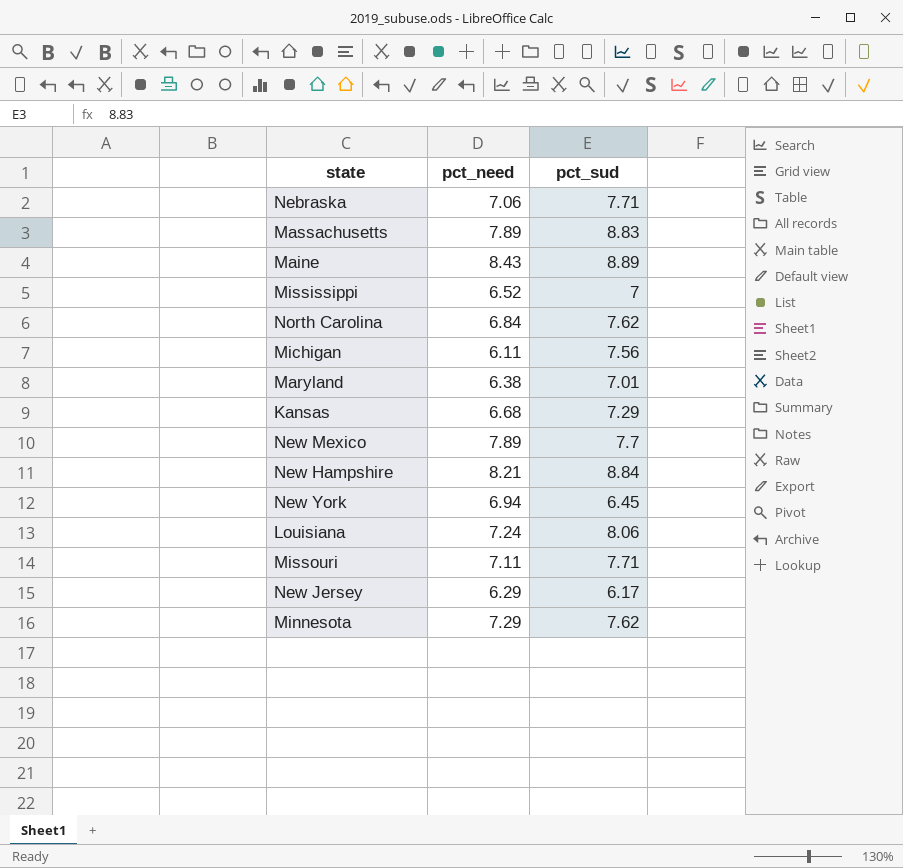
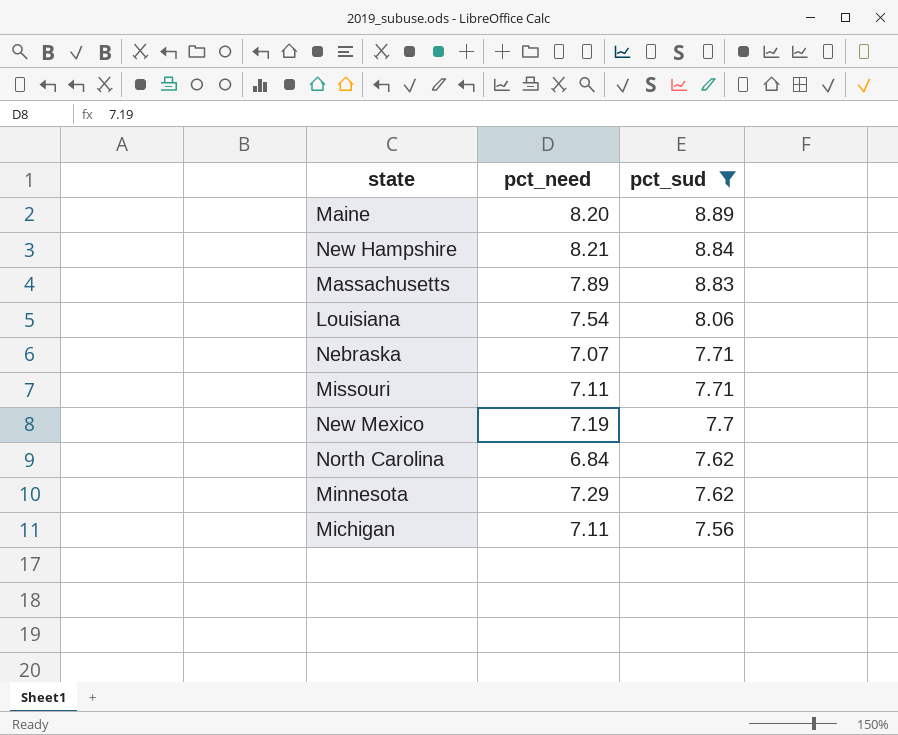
filter: none -> pct_sud >= 7.56
row order: none -> pct_sud descending
Maine | pct_need: 8.43 -> 8.20
Louisiana | pct_need: 7.24 -> 7.54
Nebraska | pct_need: 7.06 -> 7.07
New Mexico | pct_need: 7.89 -> 7.19
Michigan | pct_need: 6.11 -> 7.11

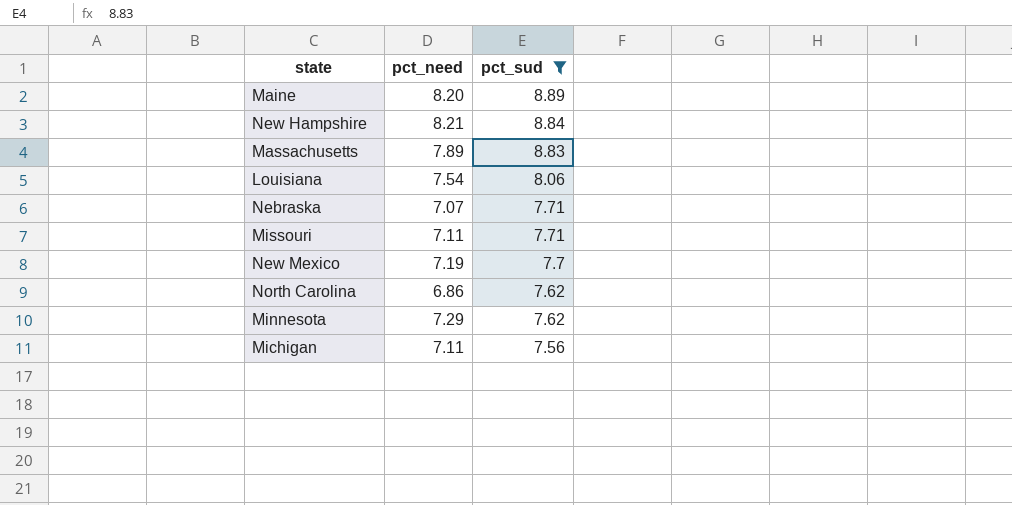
North Carolina | pct_need: 6.84 -> 6.86

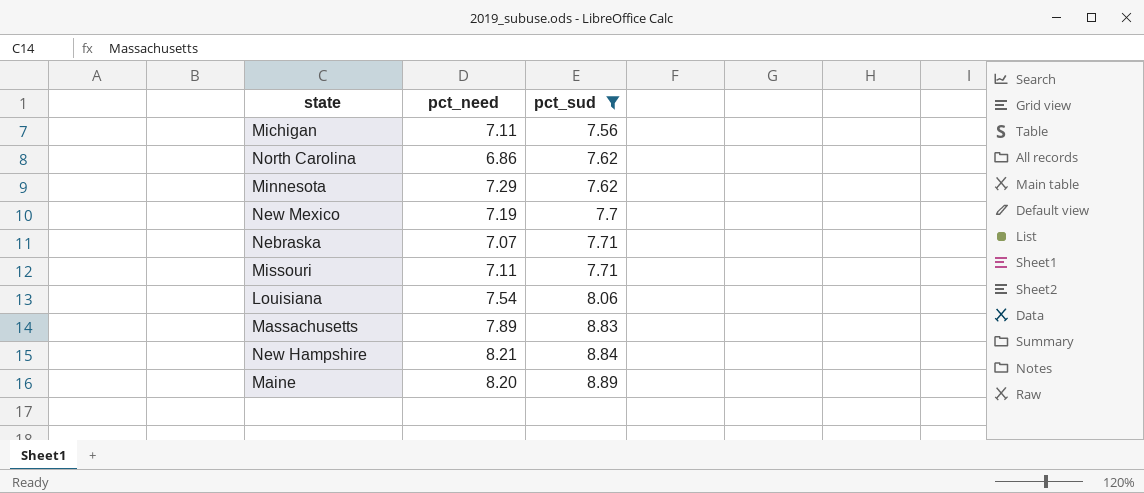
row order: pct_sud descending -> pct_sud ascending

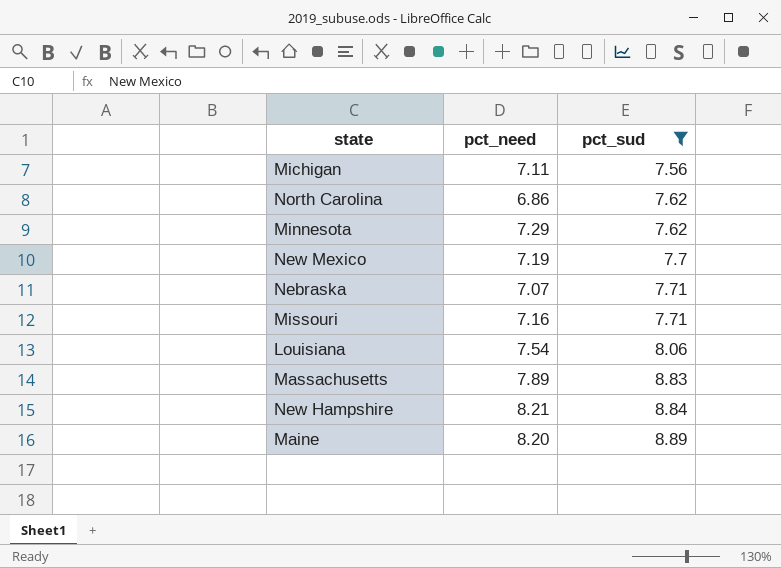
Missouri | pct_need: 7.11 -> 7.16

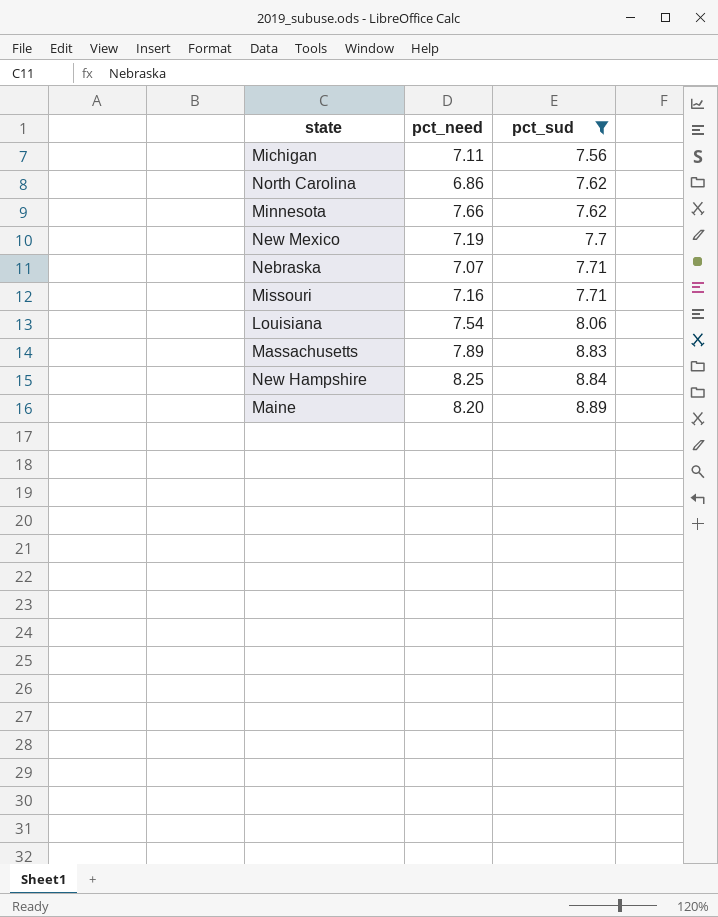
Minnesota | pct_need: 7.29 -> 7.66
New Hampshire | pct_need: 8.21 -> 8.25

